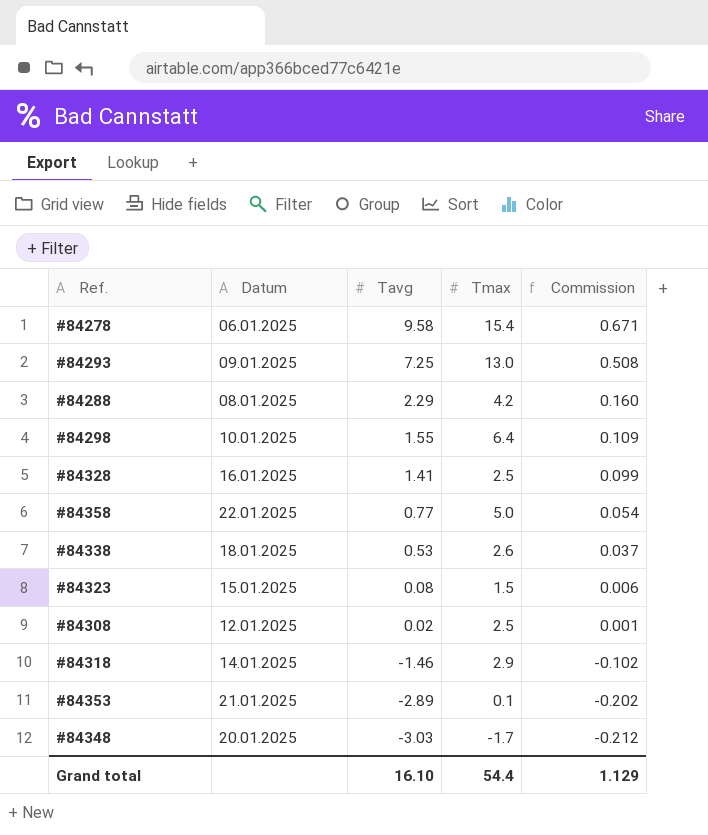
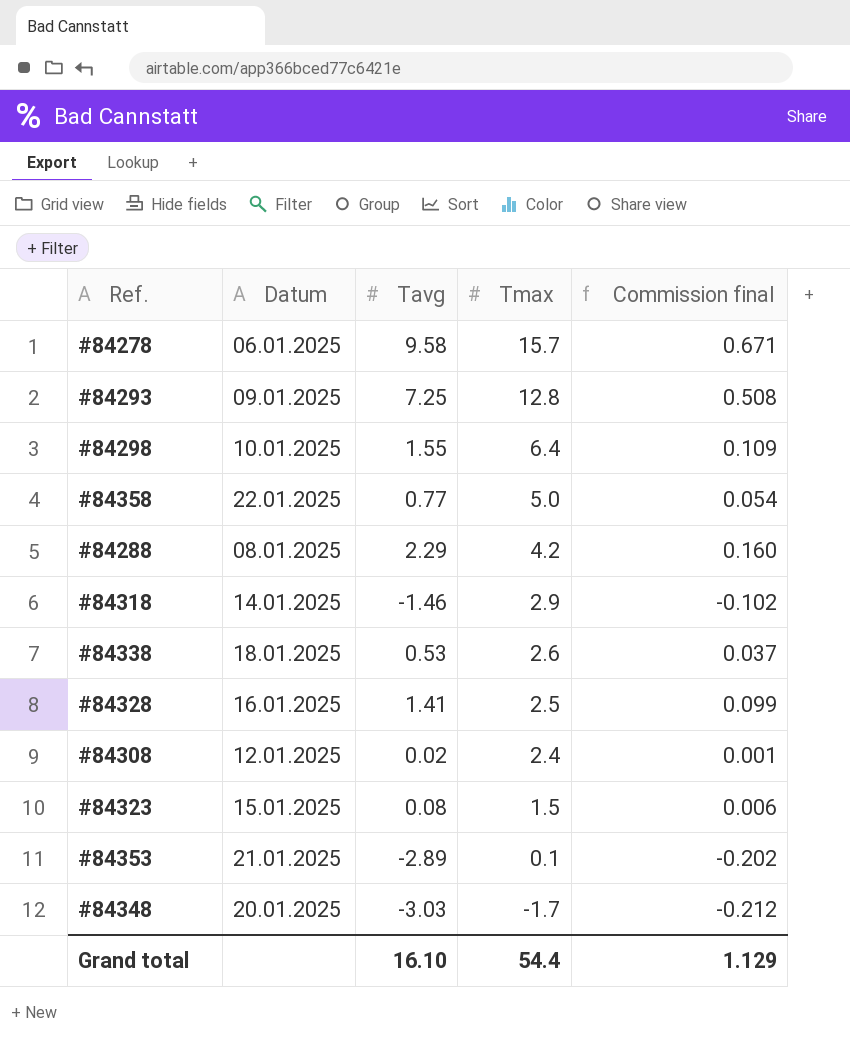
row order: Tavg descending -> Tmax descending
column name: Commission -> Commission final
#84278 | Tmax: 15.4 -> 15.7
#84293 | Tmax: 13.0 -> 12.8
#84308 | Tmax: 2.5 -> 2.4

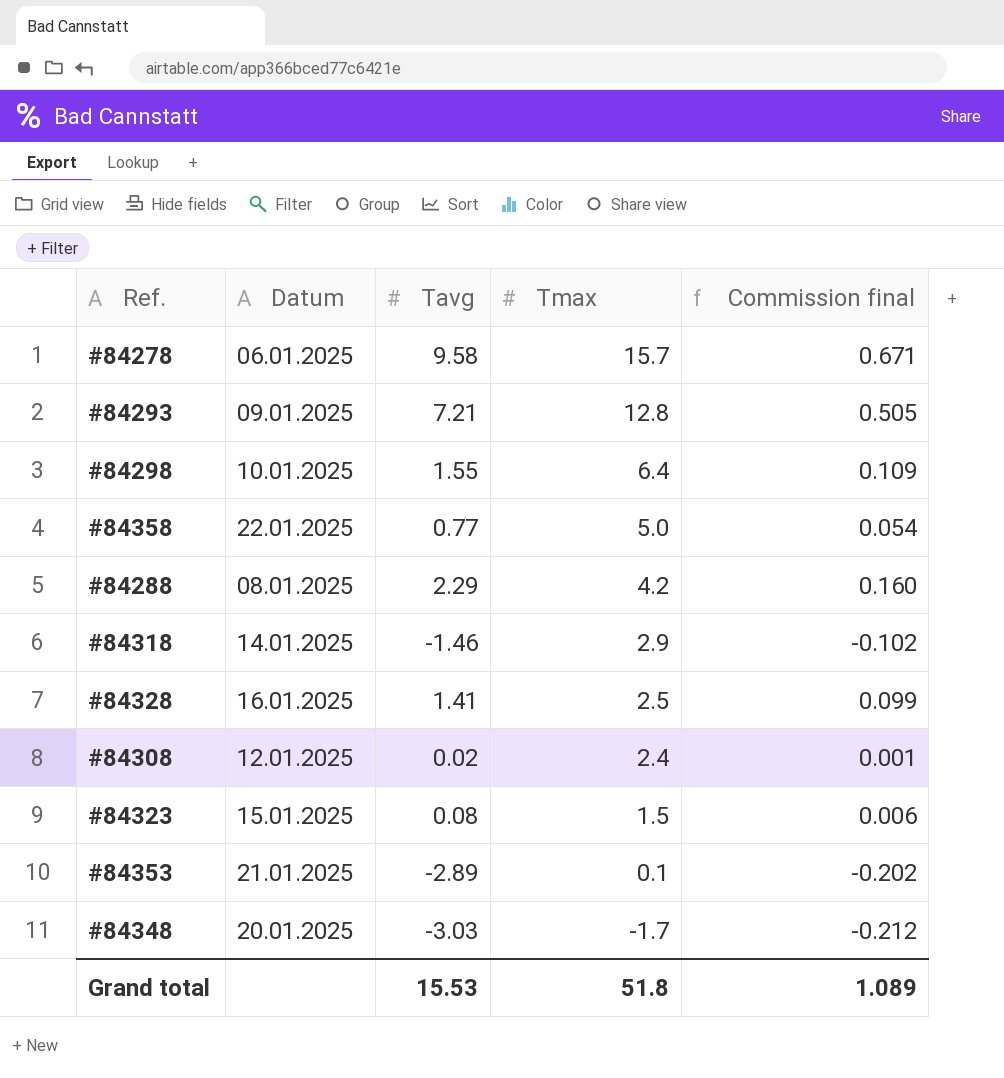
row #84338: 18.01.2025 | 0.53 | 2.6 | 0.037 -> none
#84293 | Tavg: 7.25 -> 7.21
#84293 | Commission final: 0.508 -> 0.505
Grand total | Tavg: 16.10 -> 15.53
Grand total | Tmax: 54.4 -> 51.8
Grand total | Commission final: 1.129 -> 1.089

